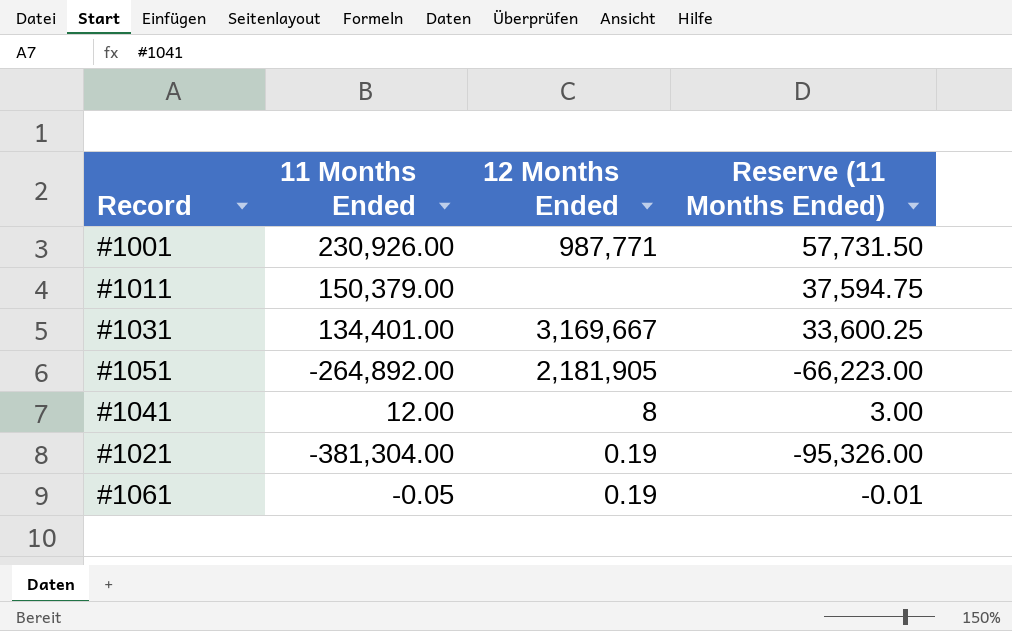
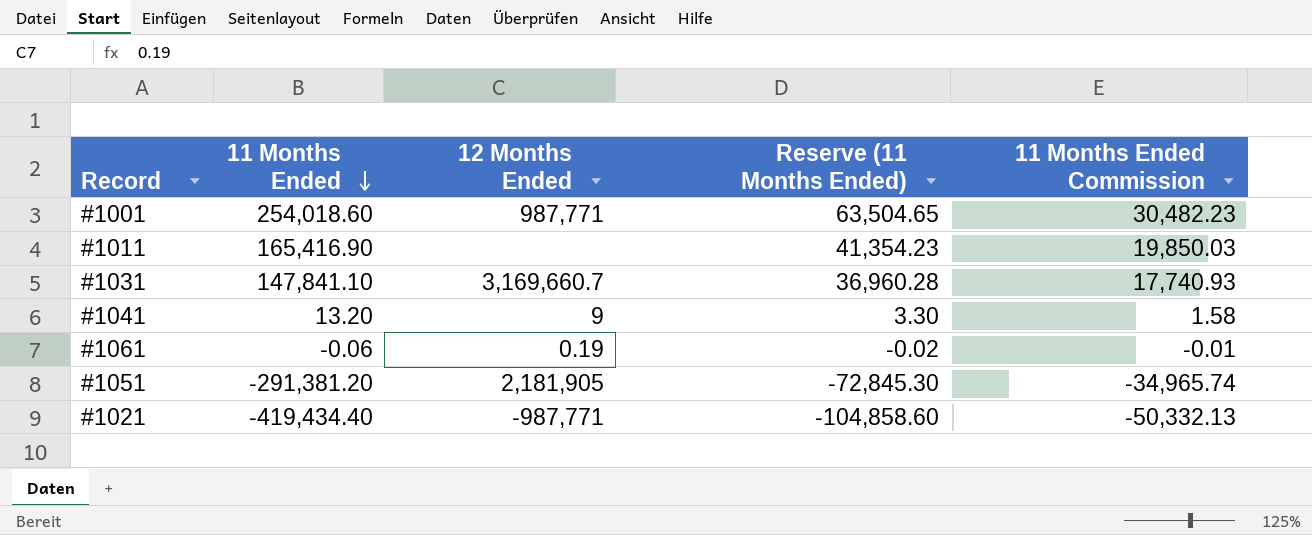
row order: none -> 11 Months Ended descending
column 11 Months Ended Commission | formula: none -> [11 Months Ended] * 0.12
#1001 | 11 Months Ended: 230,926.00 -> 254,018.60
#1001 | Reserve (11 Months Ended): 57,731.50 -> 63,504.65
#1011 | 11 Months Ended: 150,379.00 -> 165,416.90
#1011 | Reserve (11 Months Ended): 37,594.75 -> 41,354.23
#1031 | 11 Months Ended: 134,401.00 -> 147,841.10
#1031 | 12 Months Ended: 3,169,667 -> 3,169,660.7
#1031 | Reserve (11 Months Ended): 33,600.25 -> 36,960.28
#1041 | 11 Months Ended: 12.00 -> 13.20
#1041 | 12 Months Ended: 8 -> 9
#1041 | Reserve (11 Months Ended): 3.00 -> 3.30
#1061 | 11 Months Ended: -0.05 -> -0.06
#1061 | Reserve (11 Months Ended): -0.01 -> -0.02
#1051 | 11 Months Ended: -264,892.00 -> -291,381.20
#1051 | Reserve (11 Months Ended): -66,223.00 -> -72,845.30
#1021 | 11 Months Ended: -381,304.00 -> -419,434.40
#1021 | 12 Months Ended: 0.19 -> -987,771
#1021 | Reserve (11 Months Ended): -95,326.00 -> -104,858.60

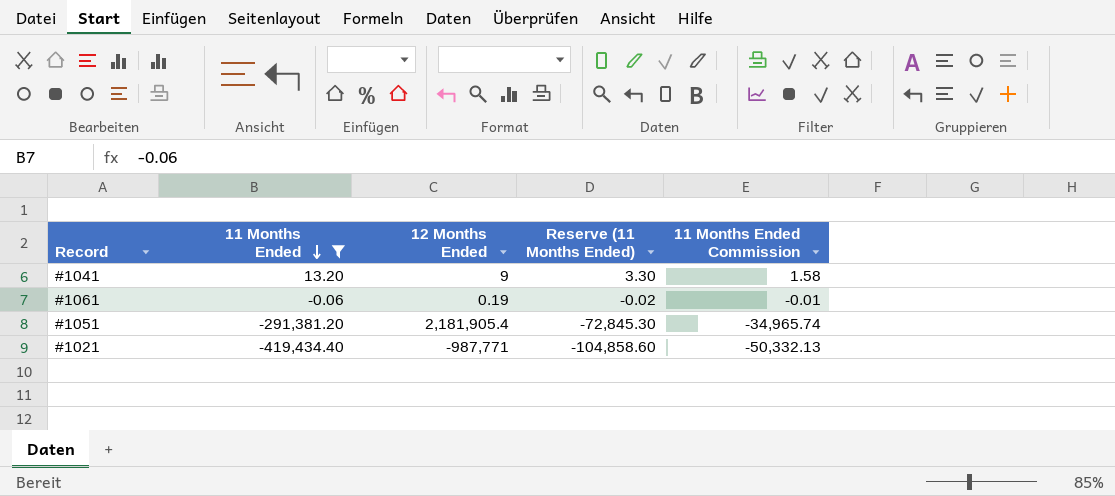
filter: none -> 11 Months Ended <= 13.20
#1051 | 12 Months Ended: 2,181,905 -> 2,181,905.4

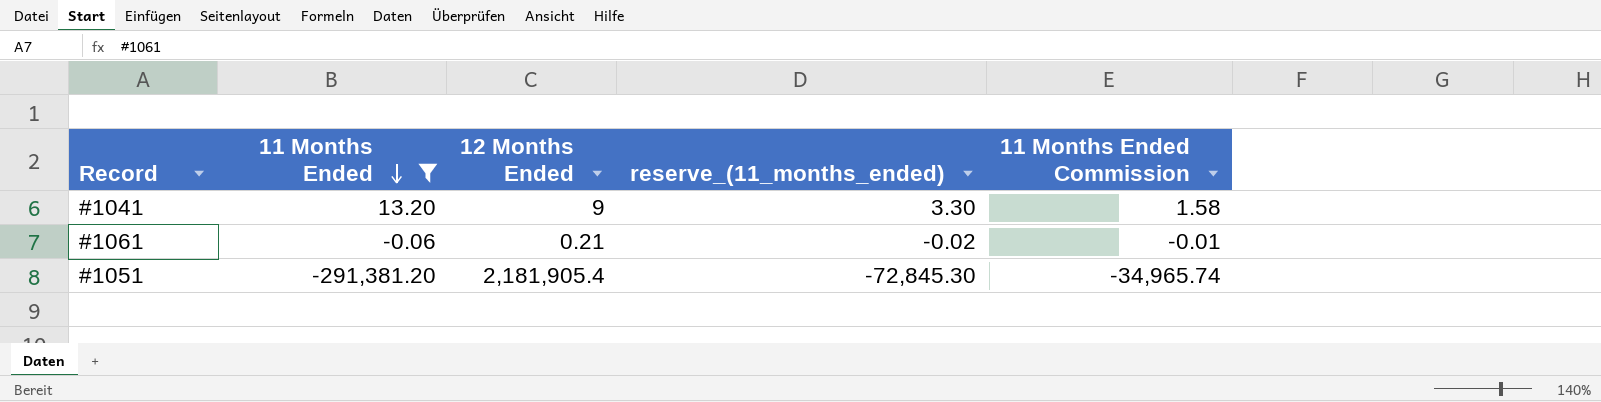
column name: Reserve (11 Months Ended) -> reserve_(11_months_ended)
row #1021: -419,434.40 | -987,771 | -104,858.60 | -50,332.13 -> none
#1061 | 12 Months Ended: 0.19 -> 0.21

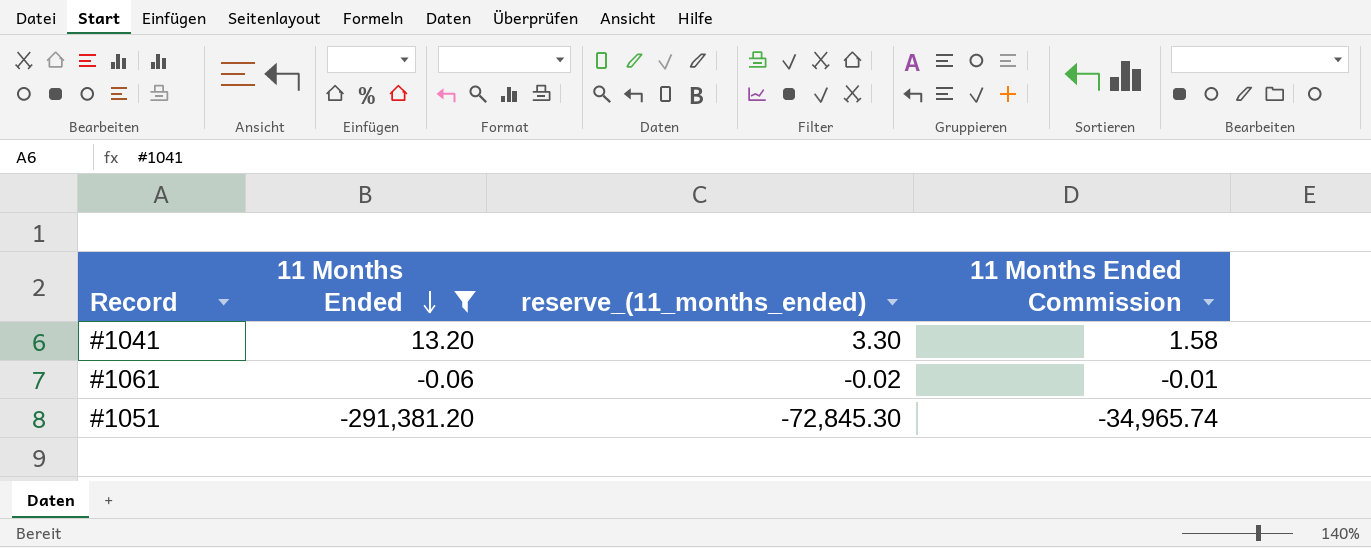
column 12 Months Ended | position: 3 -> none

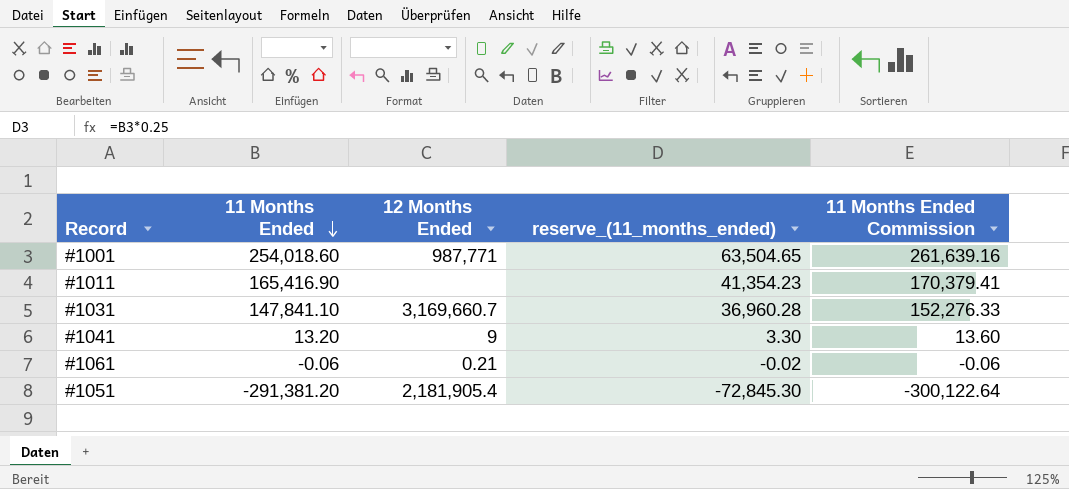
filter: 11 Months Ended <= 13.20 -> none
column 12 Months Ended | position: none -> 3
column 11 Months Ended Commission | formula: [11 Months Ended] * 0.12 -> [11 Months Ended] * 1.03

